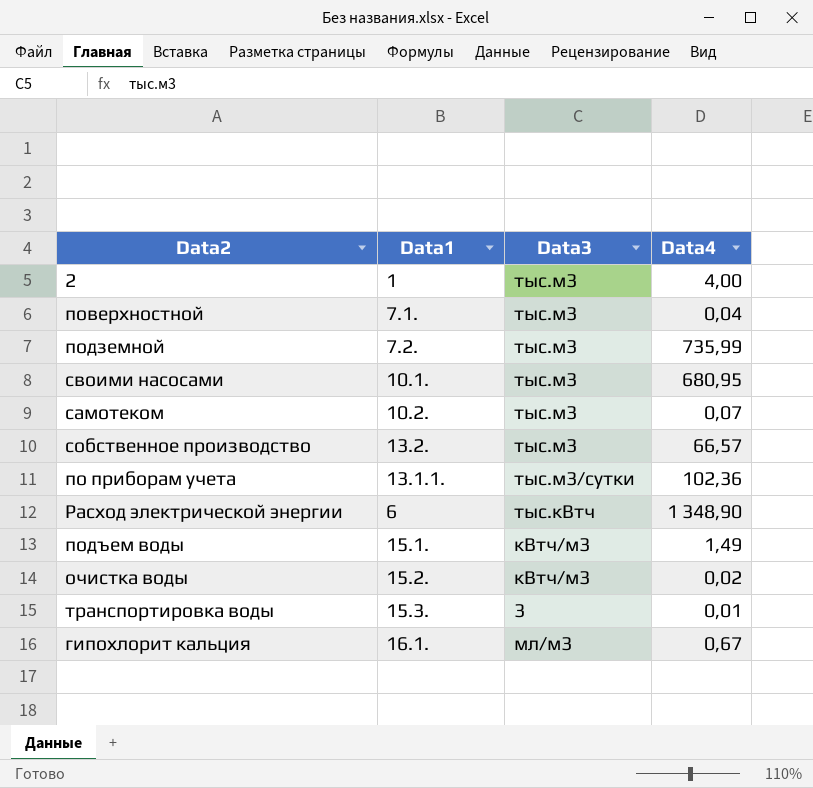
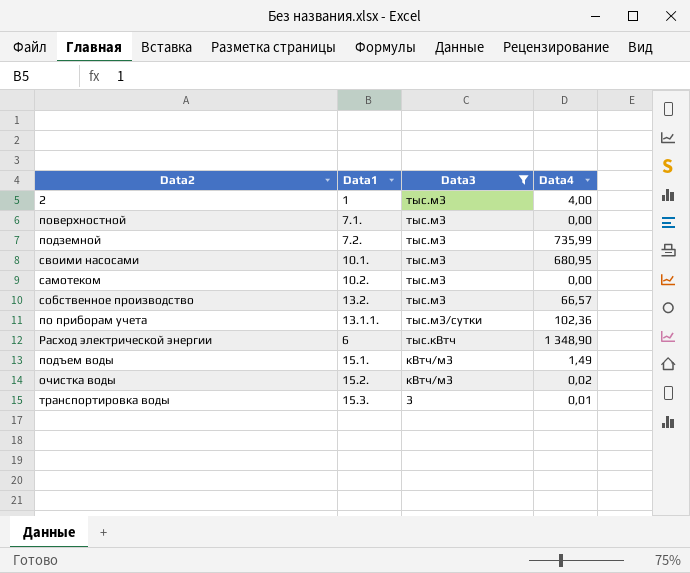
filter: none -> Data3 != мл/м3
поверхностной | Data4: 0,04 -> 0,00
самотеком | Data4: 0,07 -> 0,00

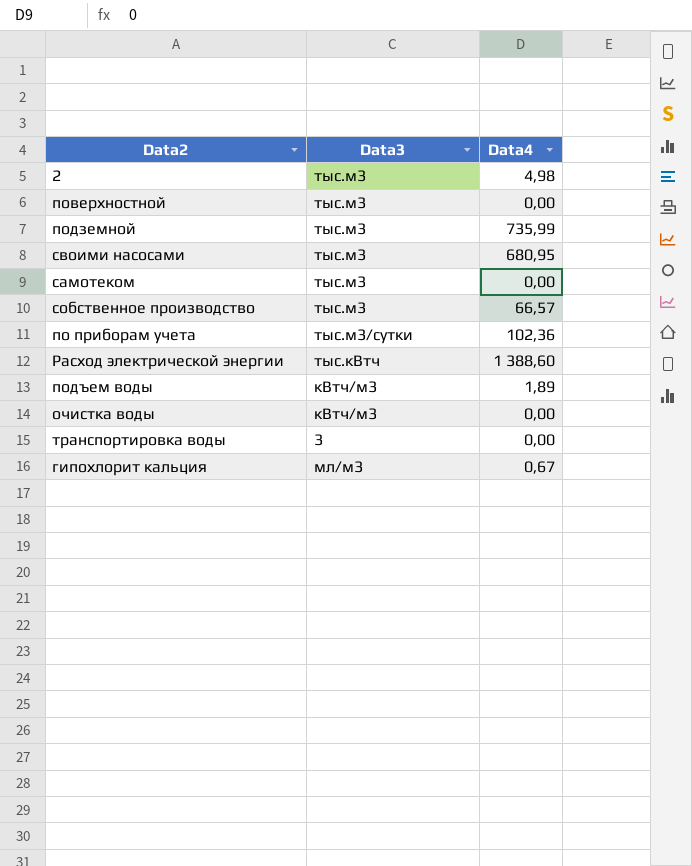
filter: Data3 != мл/м3 -> none
column Data1 | position: 2 -> none
2 | Data4: 4,00 -> 4,98
Расход электрической энергии | Data4: 1 348,90 -> 1 388,60
подъем воды | Data4: 1,49 -> 1,89
очистка воды | Data4: 0,02 -> 0,00
транспортировка воды | Data4: 0,01 -> 0,00

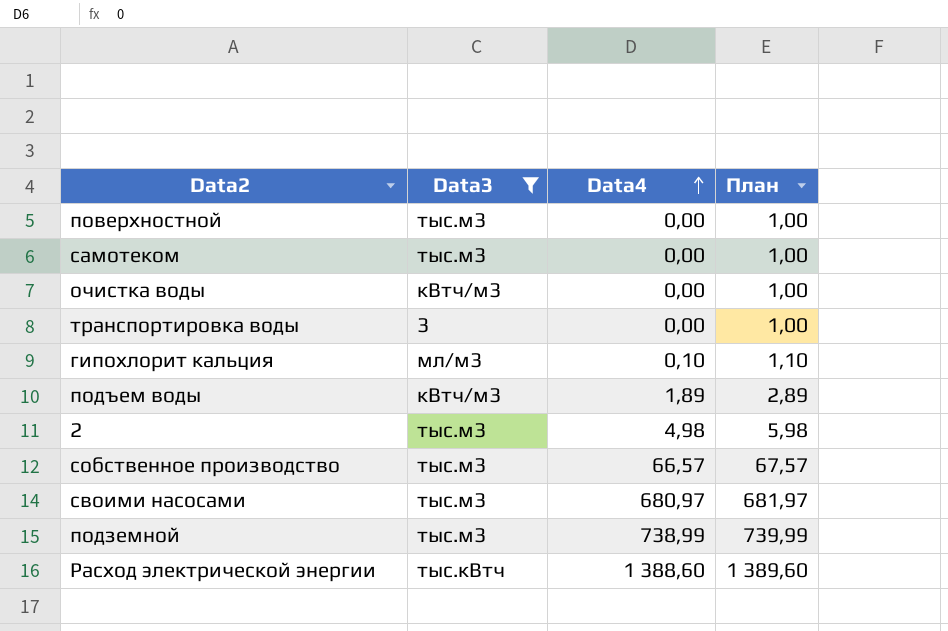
filter: none -> Data3 != тыс.м3/сутки
row order: none -> Data4 ascending
column План | formula: none -> [Data4] + 1
гипохлорит кальция | Data4: 0,67 -> 0,10
своими насосами | Data4: 680,95 -> 680,97
подземной | Data4: 735,99 -> 738,99

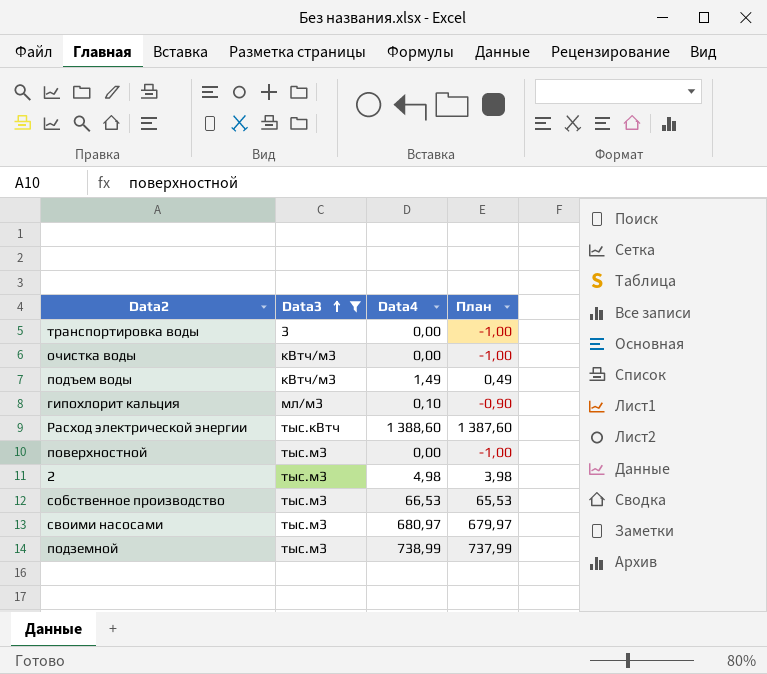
row order: Data4 ascending -> Data3 ascending
column План | formula: [Data4] + 1 -> [Data4] - 1
row самотеком: тыс.м3 | 0,00 | 1,00 -> none
подъем воды | Data4: 1,89 -> 1,49
собственное производство | Data4: 66,57 -> 66,53

